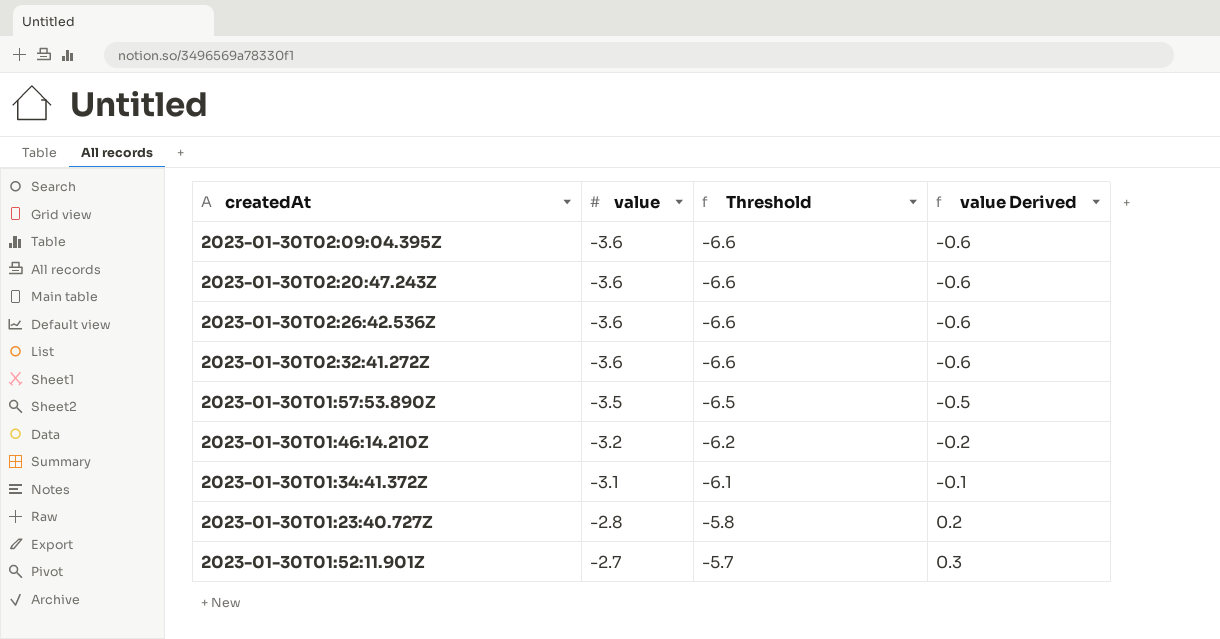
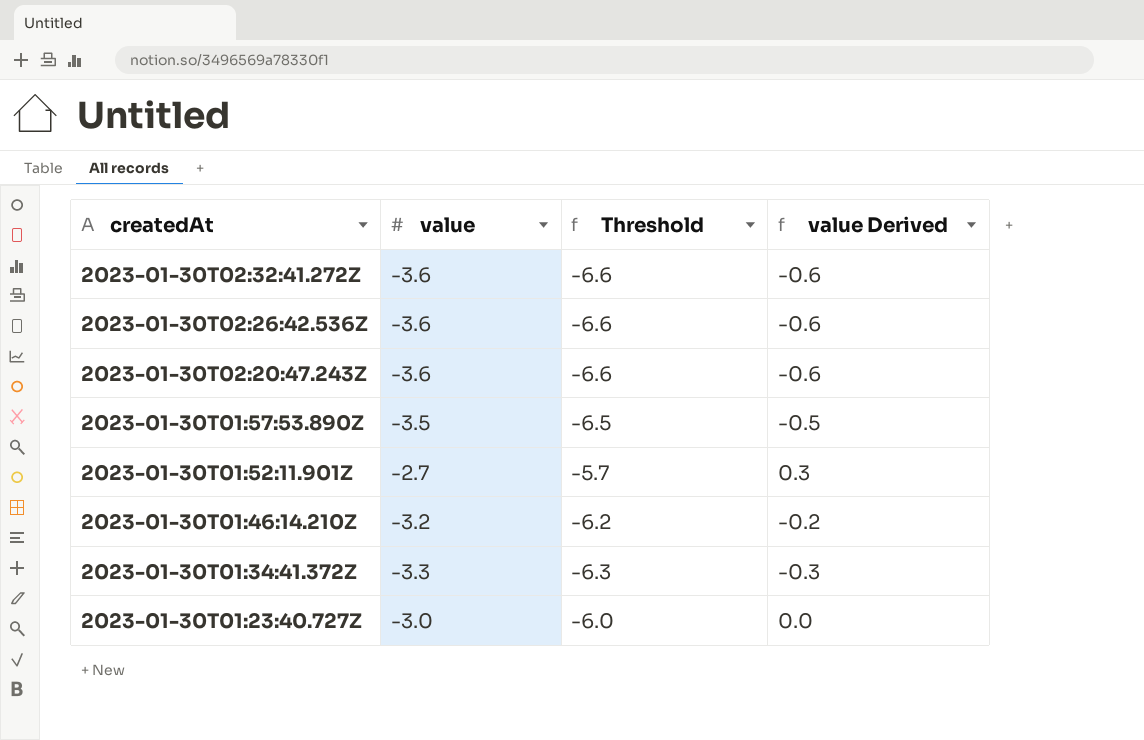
row order: value ascending -> createdAt descending
row 2023-01-30T02:09:04.395Z: -3.6 | -6.6 | -0.6 -> none
2023-01-30T01:34:41.372Z | value: -3.1 -> -3.3
2023-01-30T01:34:41.372Z | Threshold: -6.1 -> -6.3
2023-01-30T01:34:41.372Z | value Derived: -0.1 -> -0.3
2023-01-30T01:23:40.727Z | value: -2.8 -> -3.0
2023-01-30T01:23:40.727Z | Threshold: -5.8 -> -6.0
2023-01-30T01:23:40.727Z | value Derived: 0.2 -> 0.0

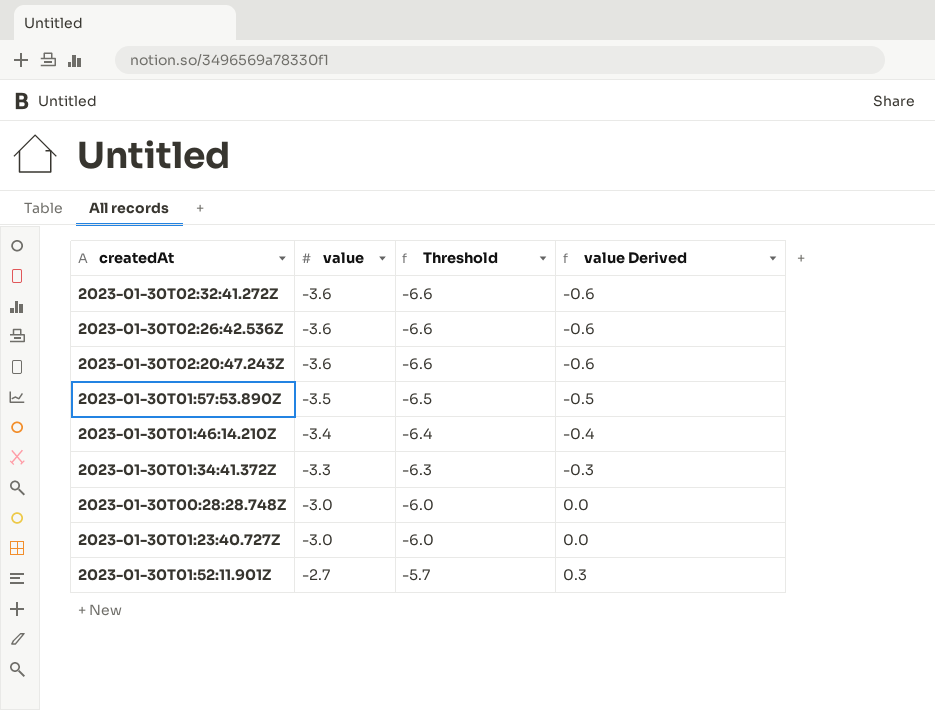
row order: createdAt descending -> value ascending
2023-01-30T01:46:14.210Z | value: -3.2 -> -3.4
2023-01-30T01:46:14.210Z | Threshold: -6.2 -> -6.4
2023-01-30T01:46:14.210Z | value Derived: -0.2 -> -0.4
row 2023-01-30T00:28:28.748Z: none -> -3.0 | -6.0 | 0.0

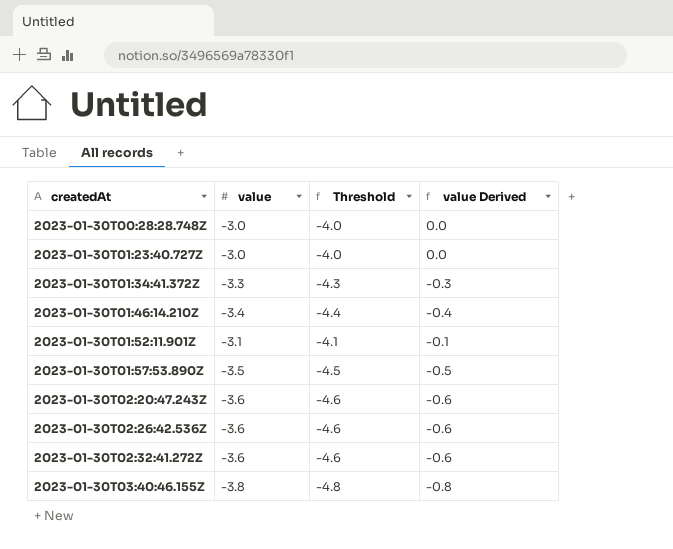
row order: value ascending -> createdAt ascending
column Threshold | formula: [value] - 3 -> [value] - 1
2023-01-30T01:52:11.901Z | value: -2.7 -> -3.1
2023-01-30T01:52:11.901Z | value Derived: 0.3 -> -0.1
row 2023-01-30T03:40:46.155Z: none -> -3.8 | -4.8 | -0.8

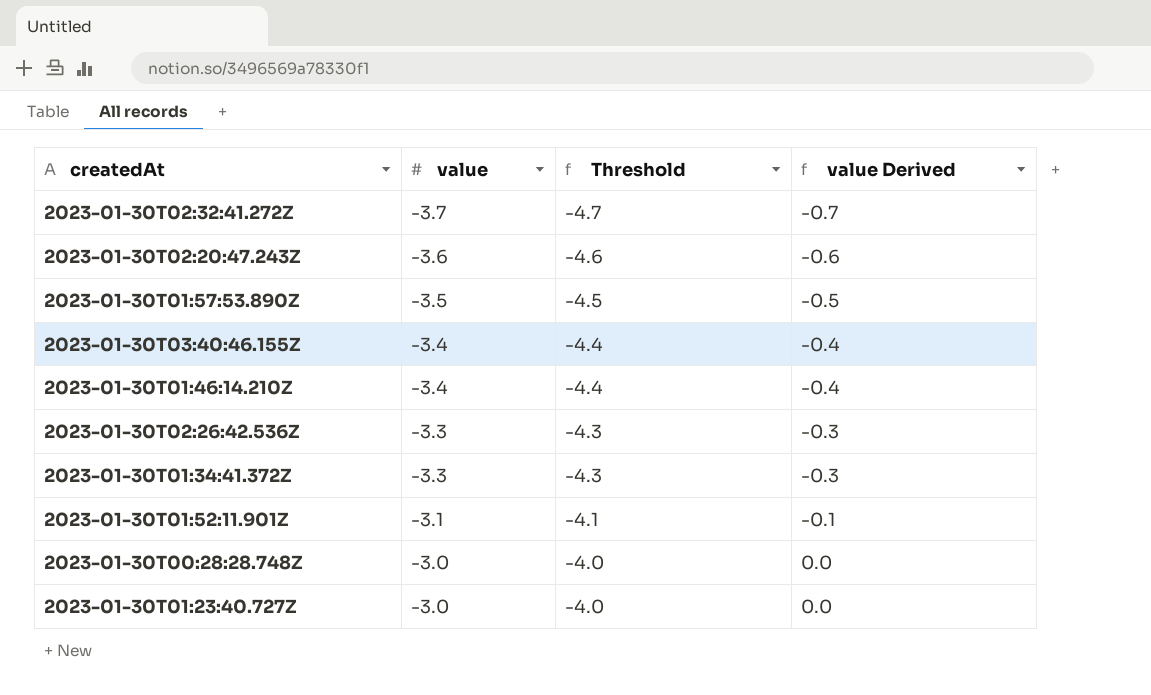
row order: createdAt ascending -> value ascending
2023-01-30T02:32:41.272Z | value: -3.6 -> -3.7
2023-01-30T02:32:41.272Z | Threshold: -4.6 -> -4.7
2023-01-30T02:32:41.272Z | value Derived: -0.6 -> -0.7
2023-01-30T03:40:46.155Z | value: -3.8 -> -3.4
2023-01-30T03:40:46.155Z | Threshold: -4.8 -> -4.4
2023-01-30T03:40:46.155Z | value Derived: -0.8 -> -0.4
2023-01-30T02:26:42.536Z | value: -3.6 -> -3.3
2023-01-30T02:26:42.536Z | Threshold: -4.6 -> -4.3
2023-01-30T02:26:42.536Z | value Derived: -0.6 -> -0.3

